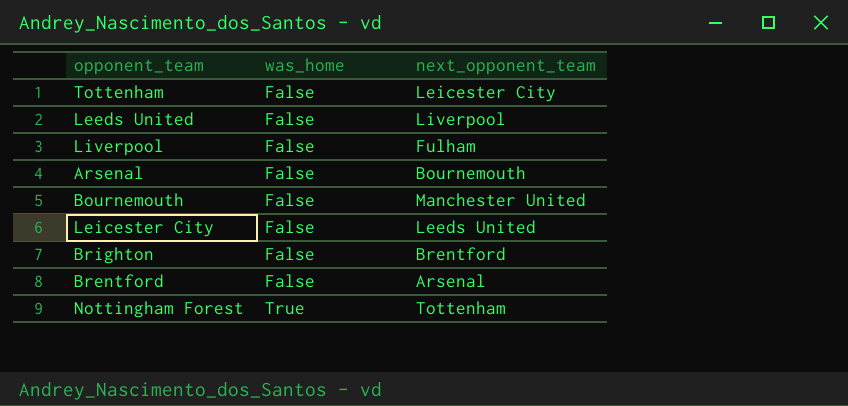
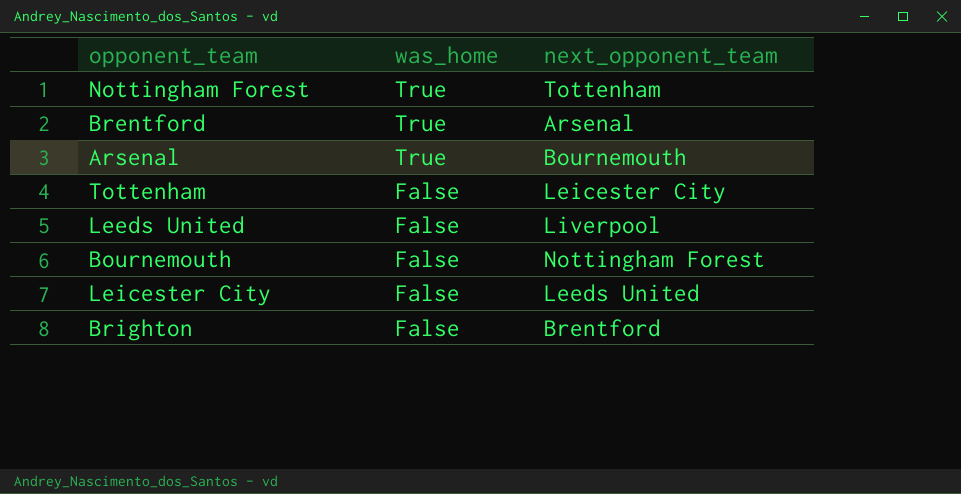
row order: was_home ascending -> was_home descending
row Liverpool: False | Fulham -> none
Brentford | was_home: False -> True
Arsenal | was_home: False -> True
Bournemouth | next_opponent_team: Manchester United -> Nottingham Forest

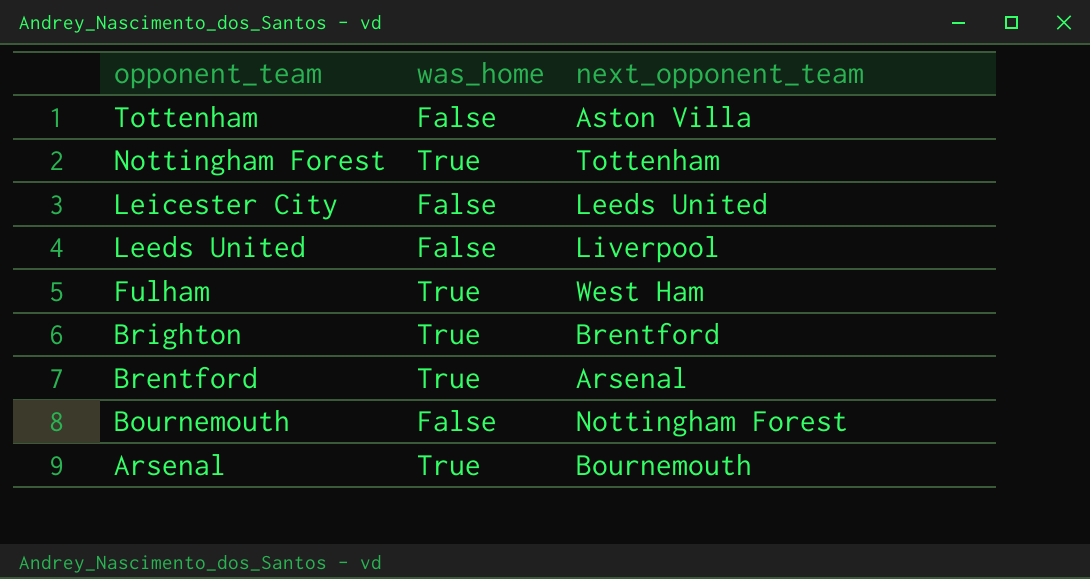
row order: was_home descending -> opponent_team descending
Tottenham | next_opponent_team: Leicester City -> Aston Villa
row Fulham: none -> True | West Ham
Brighton | was_home: False -> True

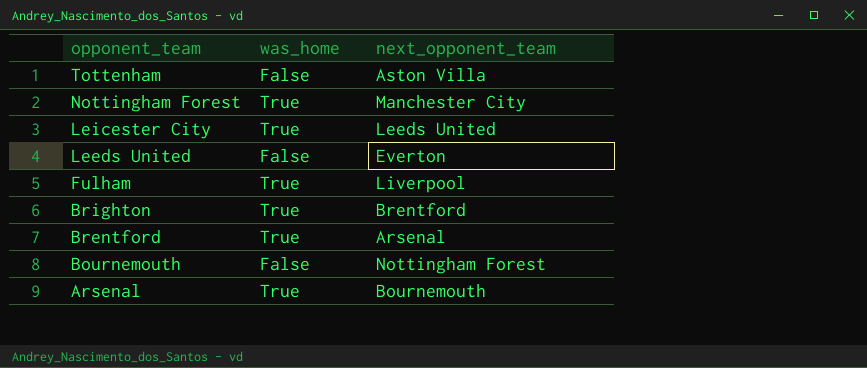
Nottingham Forest | next_opponent_team: Tottenham -> Manchester City
Leicester City | was_home: False -> True
Leeds United | next_opponent_team: Liverpool -> Everton
Fulham | next_opponent_team: West Ham -> Liverpool

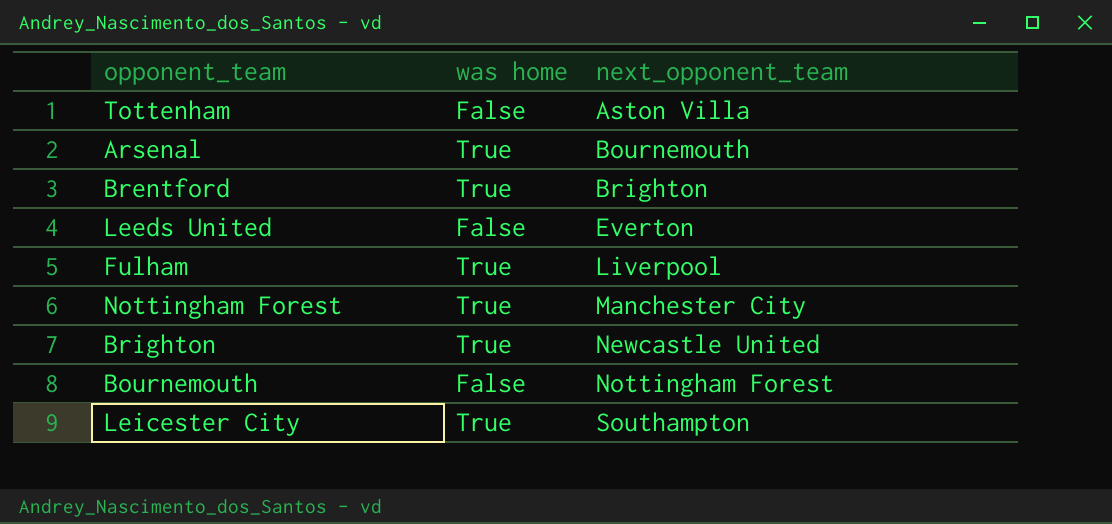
row order: opponent_team descending -> next_opponent_team ascending
column name: was_home -> was home
Brentford | next_opponent_team: Arsenal -> Brighton
Brighton | next_opponent_team: Brentford -> Newcastle United
Leicester City | next_opponent_team: Leeds United -> Southampton

